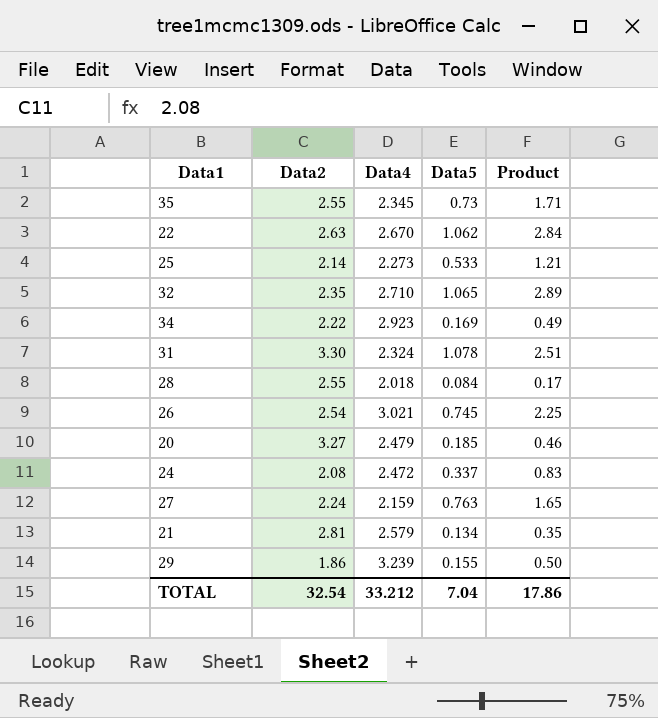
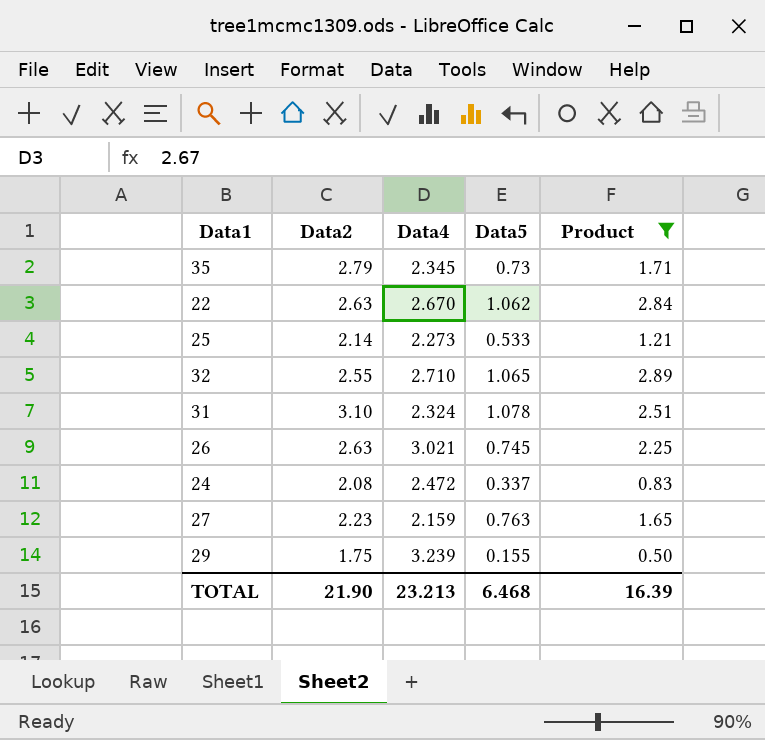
filter: none -> Product >= 0.50
35 | Data2: 2.55 -> 2.79
32 | Data2: 2.35 -> 2.55
31 | Data2: 3.30 -> 3.10
26 | Data2: 2.54 -> 2.63
27 | Data2: 2.24 -> 2.23
29 | Data2: 1.86 -> 1.75
TOTAL | Data2: 32.54 -> 21.90
TOTAL | Data4: 33.212 -> 23.213
TOTAL | Data5: 7.04 -> 6.468
TOTAL | Product: 17.86 -> 16.39

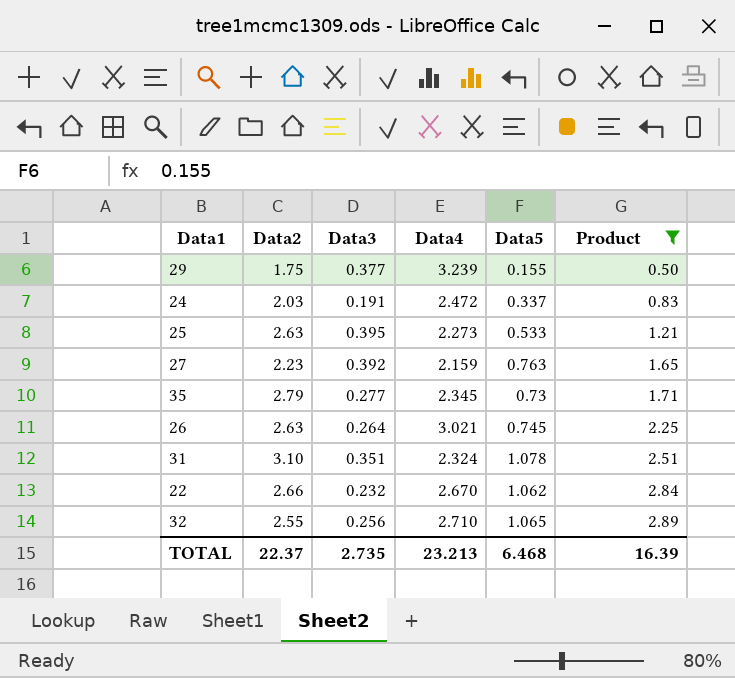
row order: none -> Product ascending
column Data3 | position: none -> 3
24 | Data2: 2.08 -> 2.03
25 | Data2: 2.14 -> 2.63
22 | Data2: 2.63 -> 2.66
TOTAL | Data2: 21.90 -> 22.37

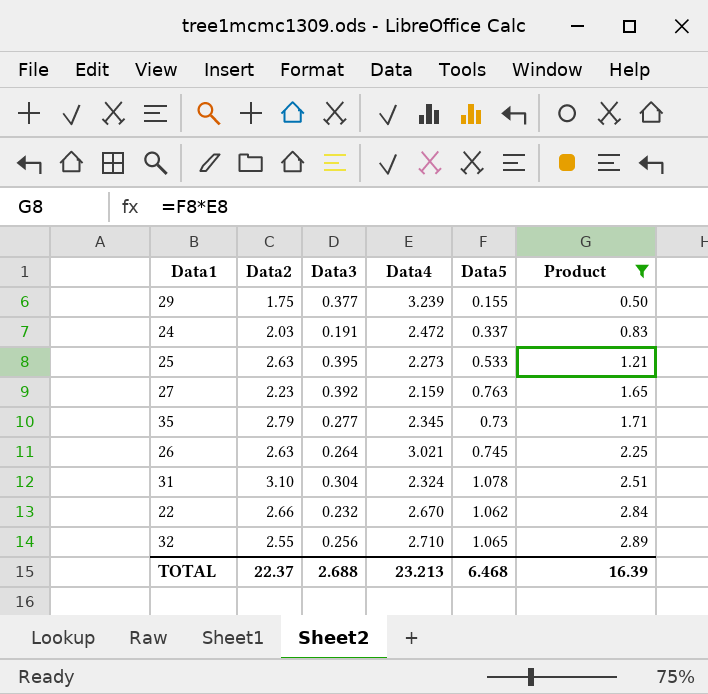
31 | Data3: 0.351 -> 0.304
TOTAL | Data3: 2.735 -> 2.688

